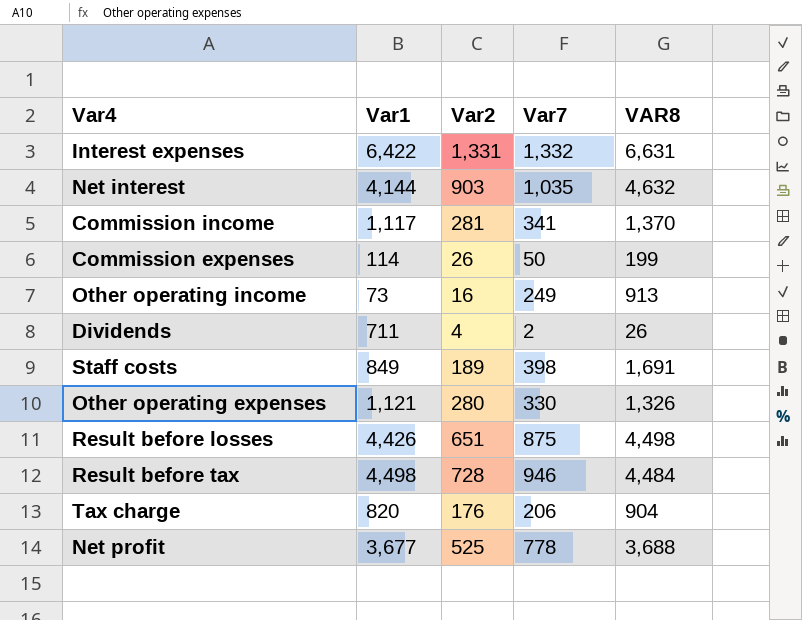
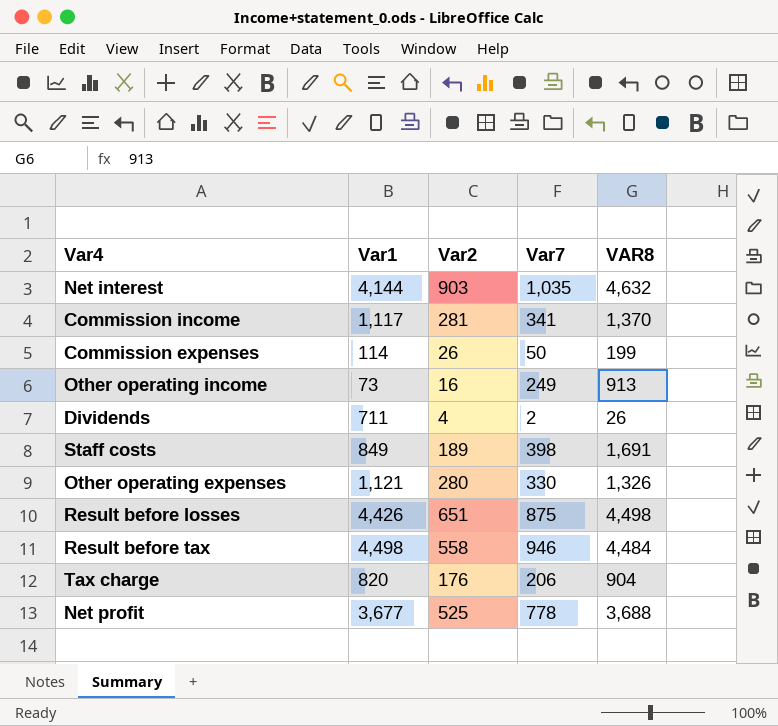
row Interest expenses: 6,422 | 1,331 | 1,332 | 6,631 -> none
Result before tax | Var2: 728 -> 558

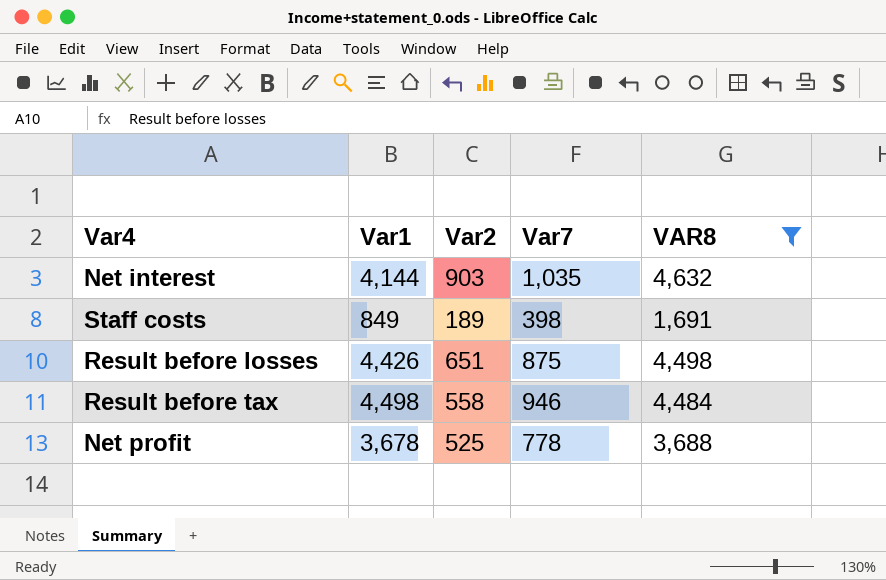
filter: none -> VAR8 >= 1,691
Net profit | Var1: 3,677 -> 3,678

